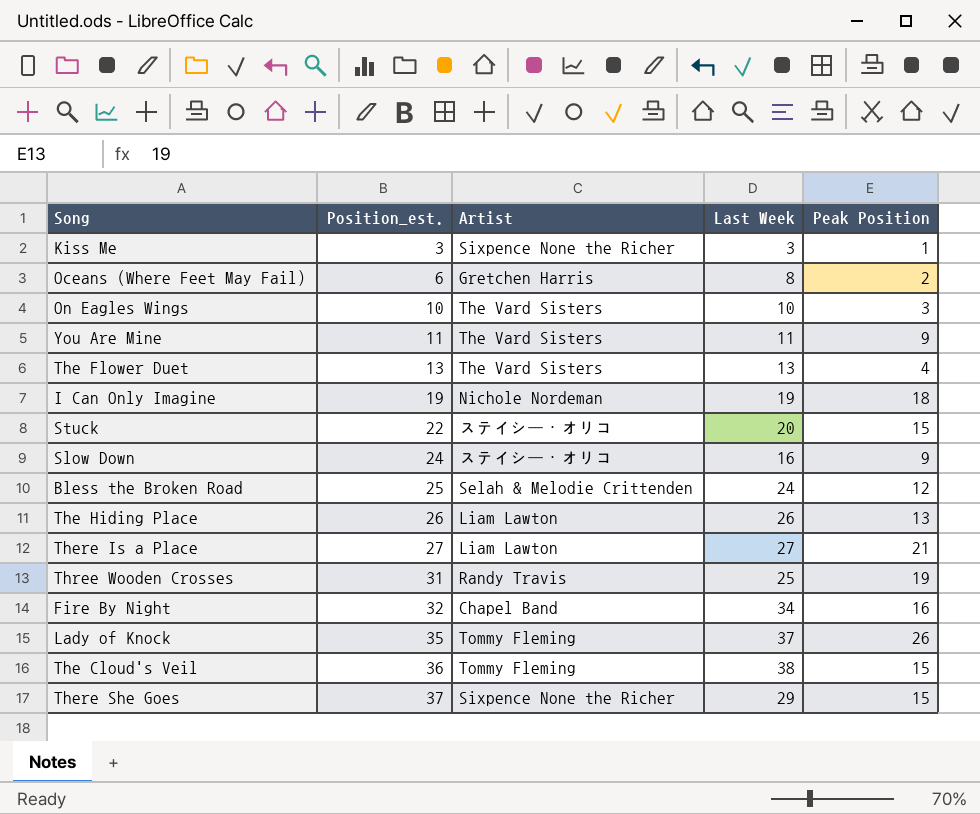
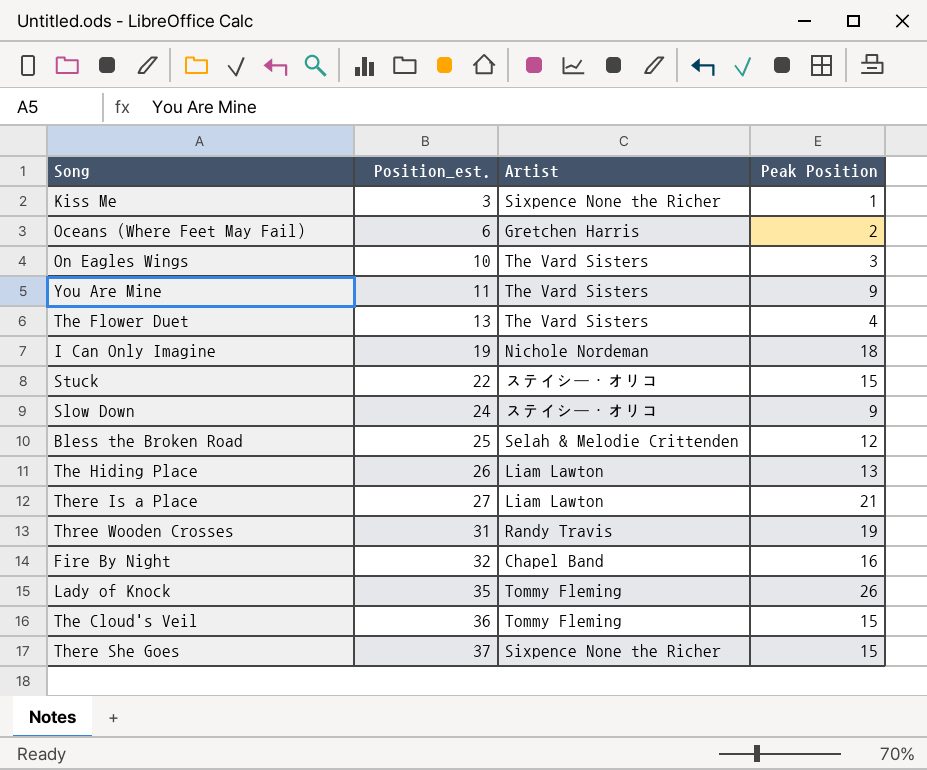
column Last Week | position: 4 -> none

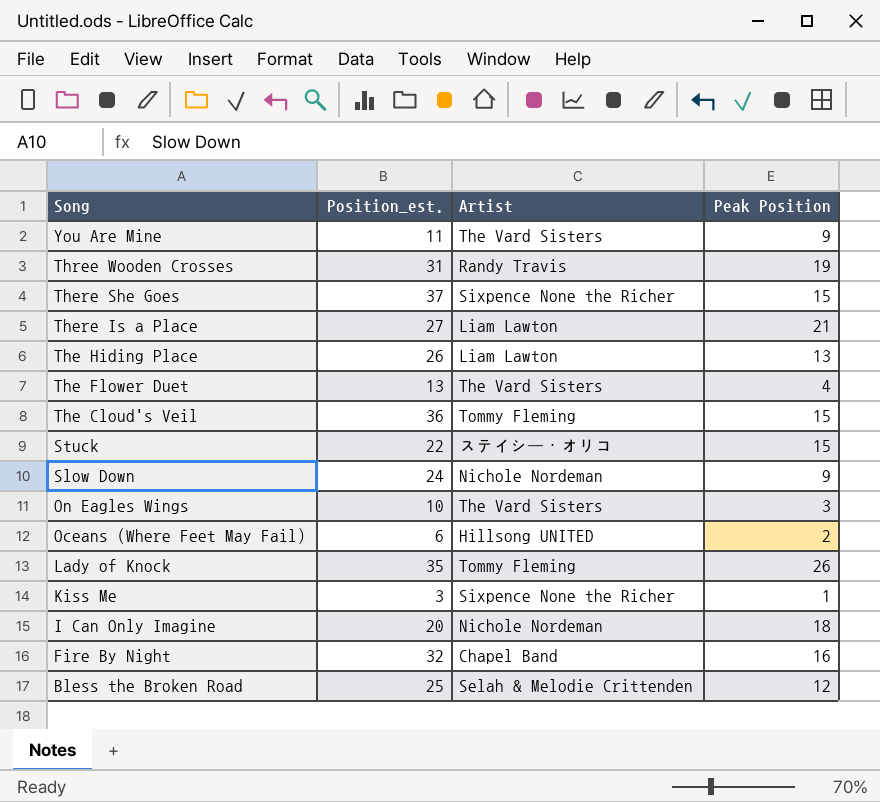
row order: Position_est. ascending -> Song descending
Slow Down | Artist: ステイシー・オリコ -> Nichole Nordeman
Oceans (Where Feet May Fail) | Artist: Gretchen Harris -> Hillsong UNITED
I Can Only Imagine | Position_est.: 19 -> 20

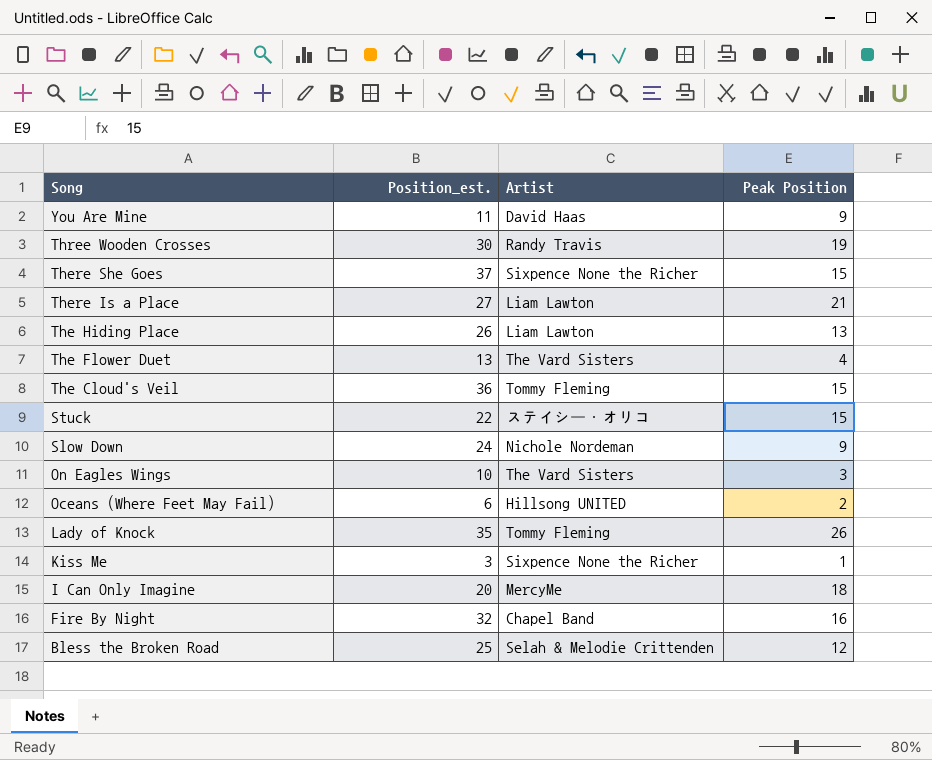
You Are Mine | Artist: The Vard Sisters -> David Haas
Three Wooden Crosses | Position_est.: 31 -> 30
I Can Only Imagine | Artist: Nichole Nordeman -> MercyMe

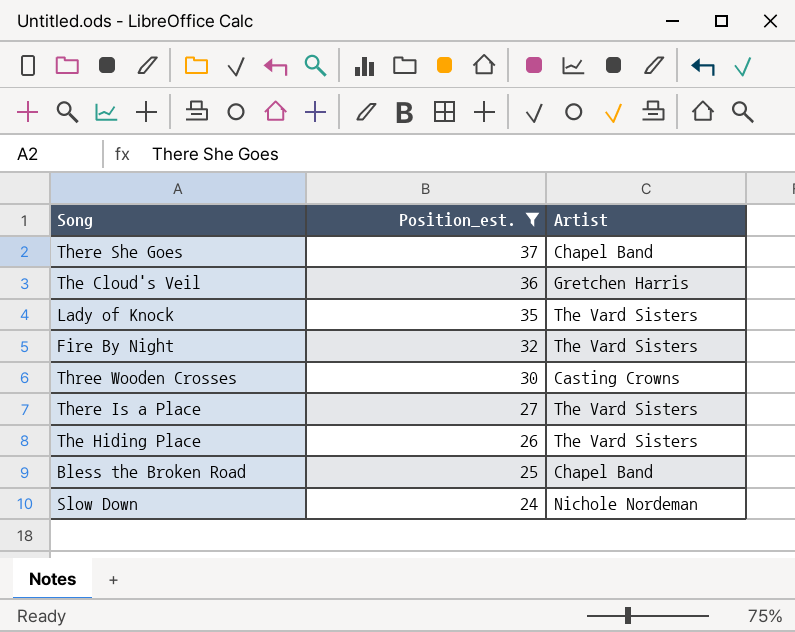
filter: none -> Position_est. >= 24
row order: Song descending -> Position_est. descending
column Peak Position | position: 4 -> none
There She Goes | Artist: Sixpence None the Richer -> Chapel Band
The Cloud's Veil | Artist: Tommy Fleming -> Gretchen Harris
Lady of Knock | Artist: Tommy Fleming -> The Vard Sisters
Fire By Night | Artist: Chapel Band -> The Vard Sisters
Three Wooden Crosses | Artist: Randy Travis -> Casting Crowns
There Is a Place | Artist: Liam Lawton -> The Vard Sisters
The Hiding Place | Artist: Liam Lawton -> The Vard Sisters
Bless the Broken Road | Artist: Selah & Melodie Crittenden -> Chapel Band

